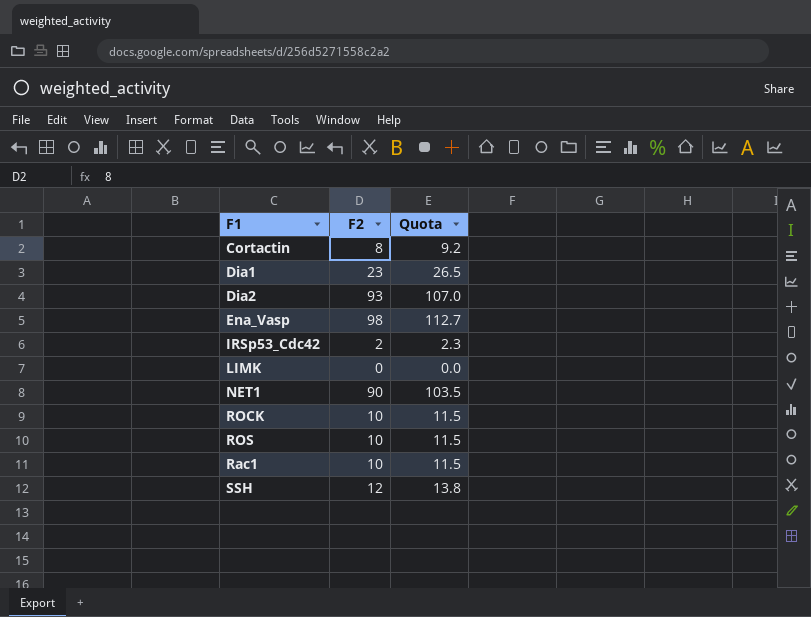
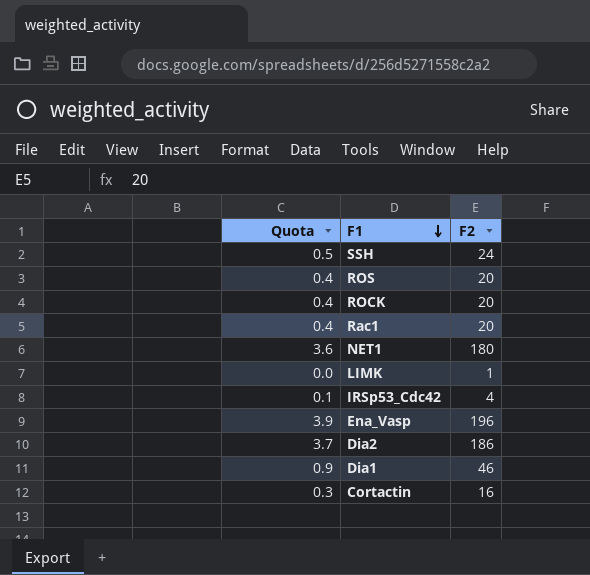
row order: none -> F1 descending
column Quota | formula: [F2] * 1.15 -> [F2] * 0.02
column Quota | position: 3 -> 1
SSH | F2: 12 -> 24
ROS | F2: 10 -> 20
ROCK | F2: 10 -> 20
Rac1 | F2: 10 -> 20
NET1 | F2: 90 -> 180
LIMK | F2: 0 -> 1
IRSp53_Cdc42 | F2: 2 -> 4
Ena_Vasp | F2: 98 -> 196
Dia2 | F2: 93 -> 186
Dia1 | F2: 23 -> 46
Cortactin | F2: 8 -> 16

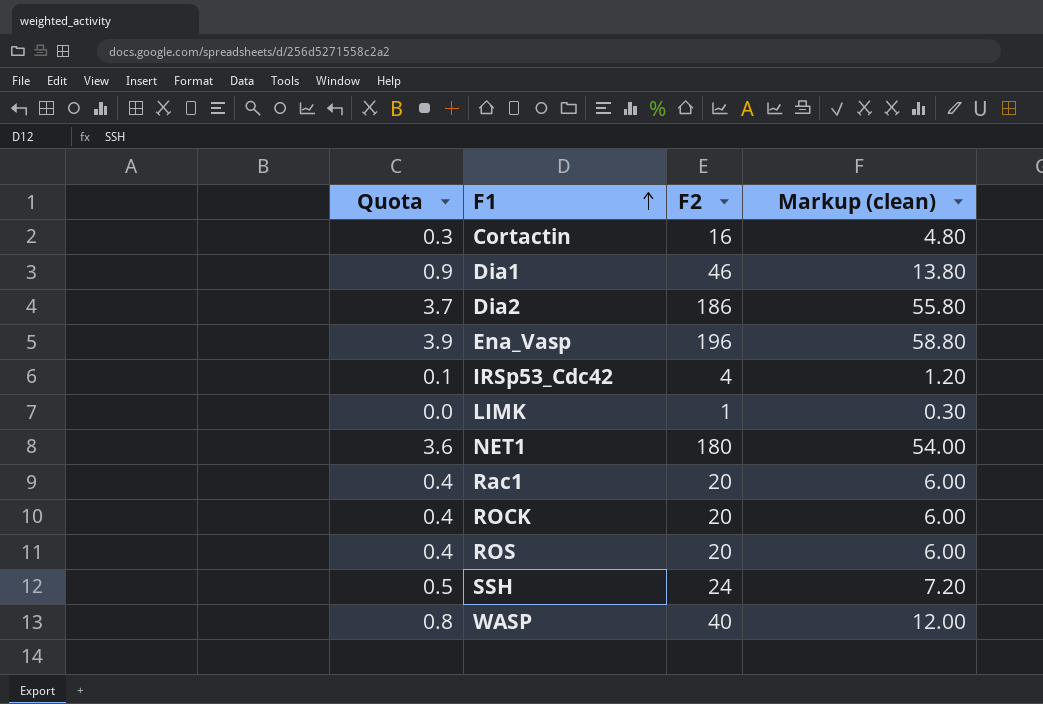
row order: F1 descending -> F1 ascending
column Markup (clean) | formula: none -> [F2] * 0.3
row WASP: none -> 0.8 | 40 | 12.00

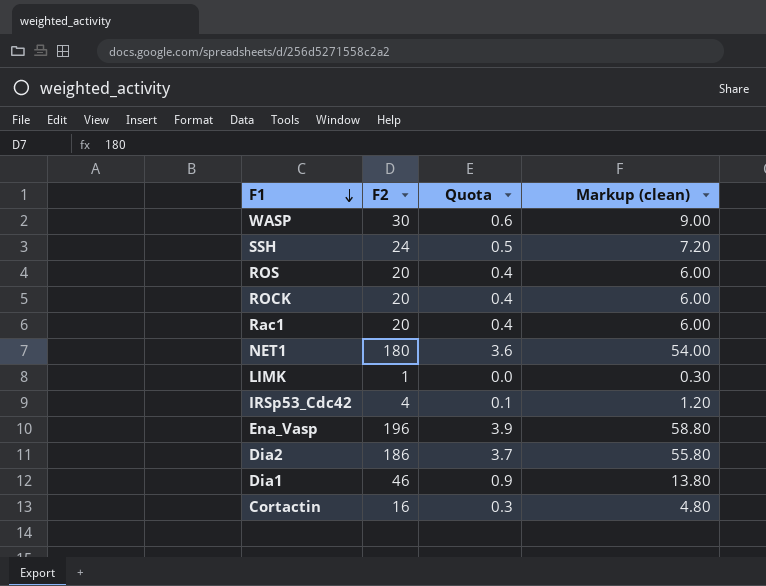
row order: F1 ascending -> F1 descending
column Quota | position: 1 -> 3
WASP | F2: 40 -> 30
WASP | Quota: 0.8 -> 0.6
WASP | Markup (clean): 12.00 -> 9.00

